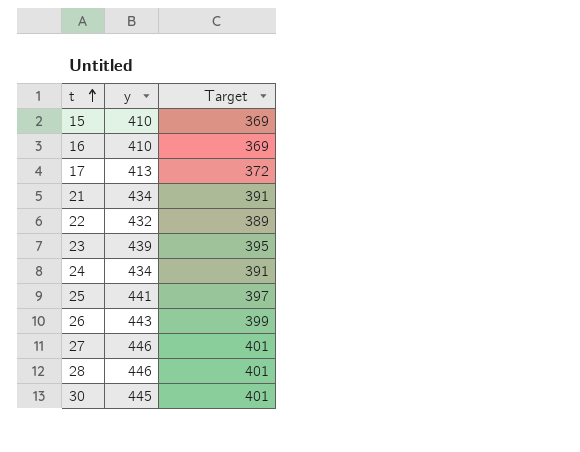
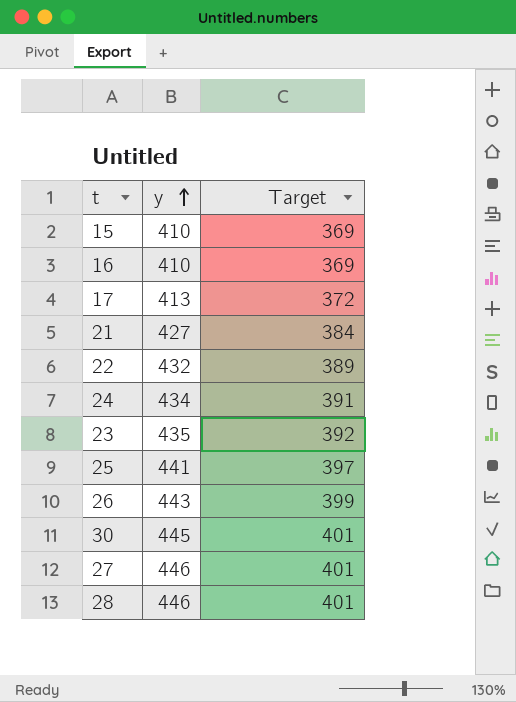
row order: t ascending -> y ascending
21 | y: 434 -> 427
21 | Target: 391 -> 384
23 | y: 439 -> 435
23 | Target: 395 -> 392

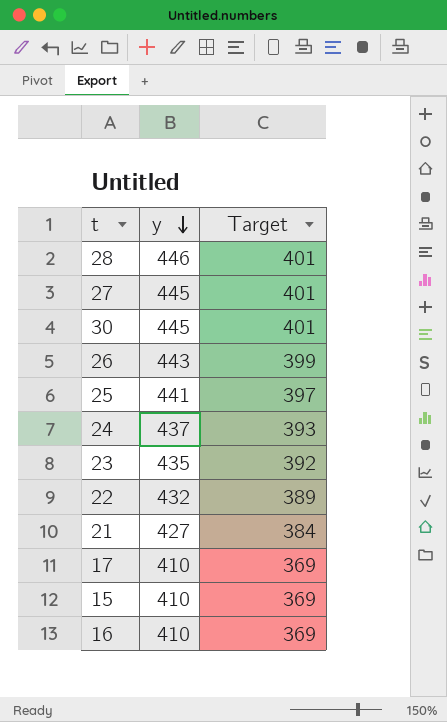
row order: y ascending -> y descending
27 | y: 446 -> 445
24 | y: 434 -> 437
24 | Target: 391 -> 393
17 | y: 413 -> 410
17 | Target: 372 -> 369

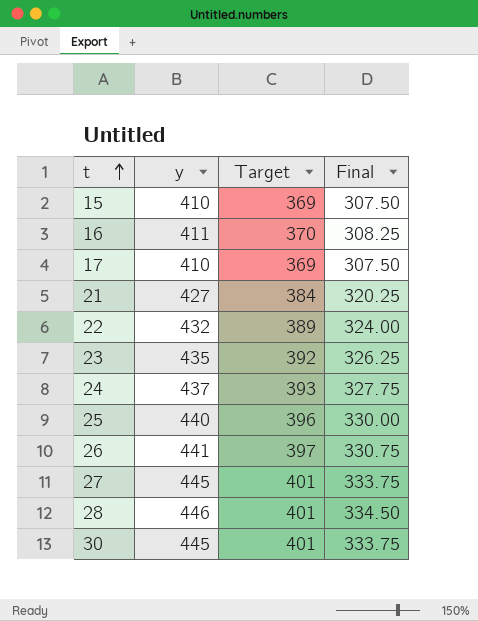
row order: y descending -> t ascending
column Final | formula: none -> [y] * 0.75
16 | y: 410 -> 411
16 | Target: 369 -> 370
25 | y: 441 -> 440
25 | Target: 397 -> 396
26 | y: 443 -> 441
26 | Target: 399 -> 397

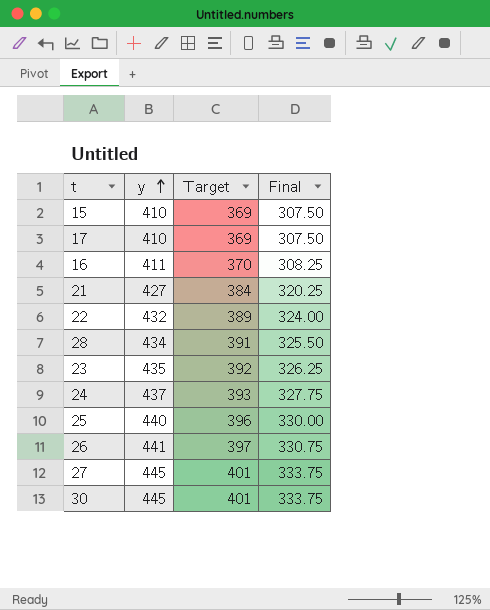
row order: t ascending -> y ascending
28 | y: 446 -> 434
28 | Target: 401 -> 391
28 | Final: 334.50 -> 325.50

